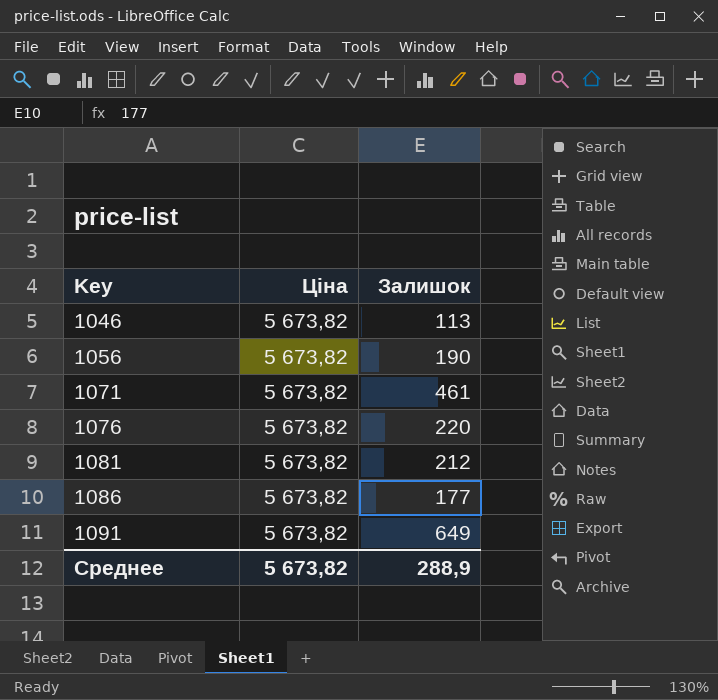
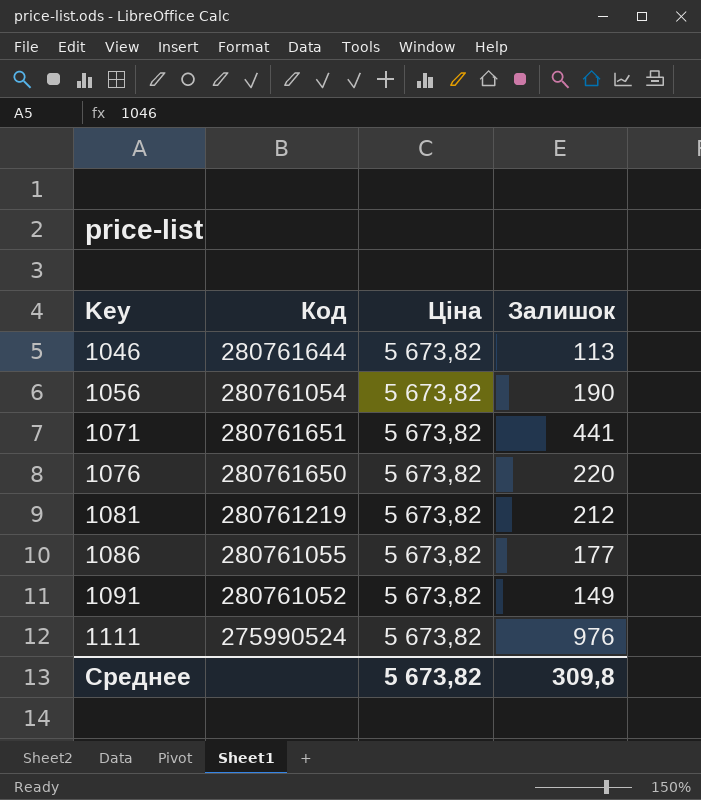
column Код | position: none -> 2
1071 | Залишок: 461 -> 441
1091 | Залишок: 649 -> 149
row 1111: none -> 275990524 | 5 673,82 | 976
Среднее | Залишок: 288,9 -> 309,8

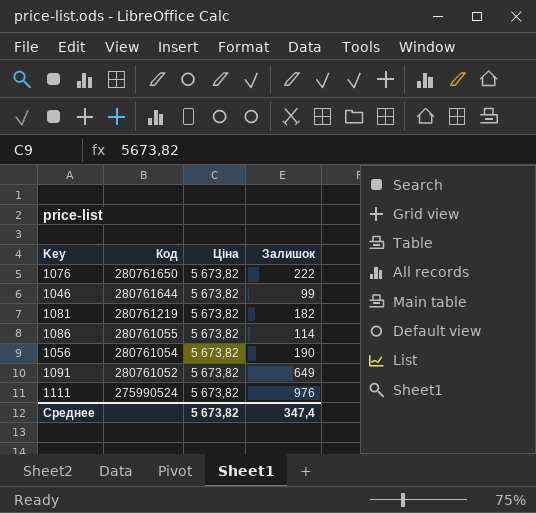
row order: Key ascending -> Код descending
row 1071: 280761651 | 5 673,82 | 441 -> none
1076 | Залишок: 220 -> 222
1046 | Залишок: 113 -> 99
1081 | Залишок: 212 -> 182
1086 | Залишок: 177 -> 114
1091 | Залишок: 149 -> 649
Среднее | Залишок: 309,8 -> 347,4

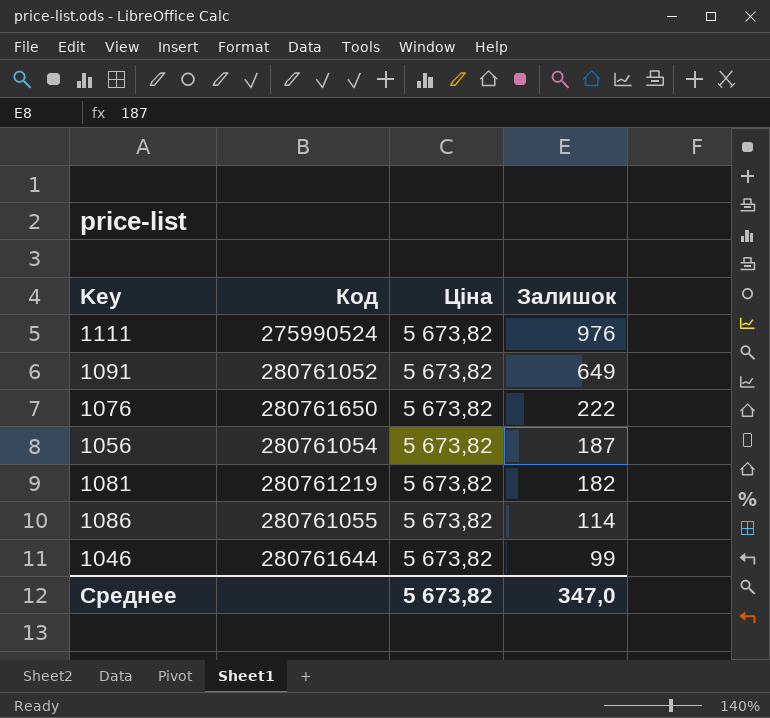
row order: Код descending -> Залишок descending
1056 | Залишок: 190 -> 187
Среднее | Залишок: 347,4 -> 347,0

